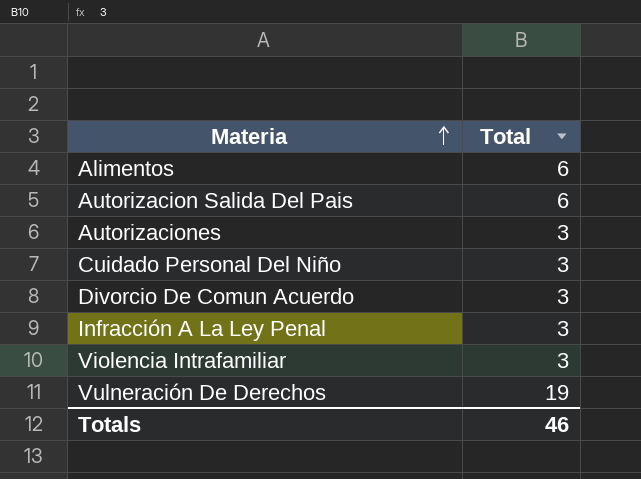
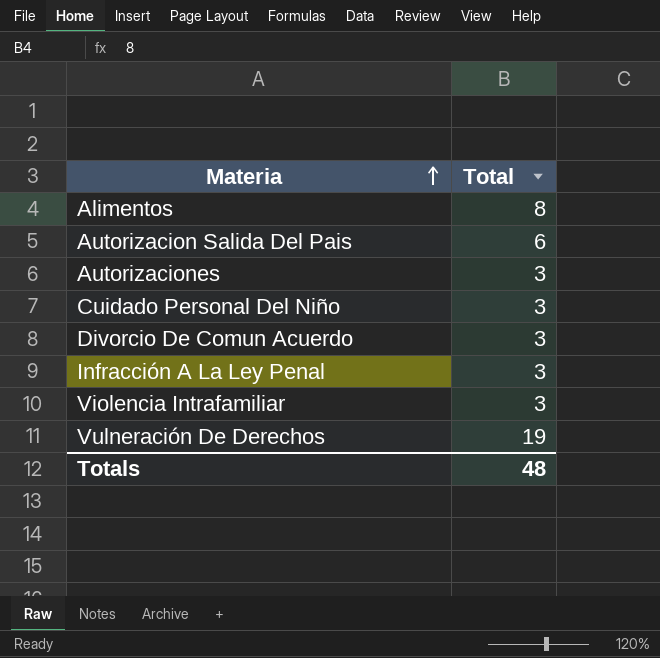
Alimentos | Total: 6 -> 8
Totals | Total: 46 -> 48

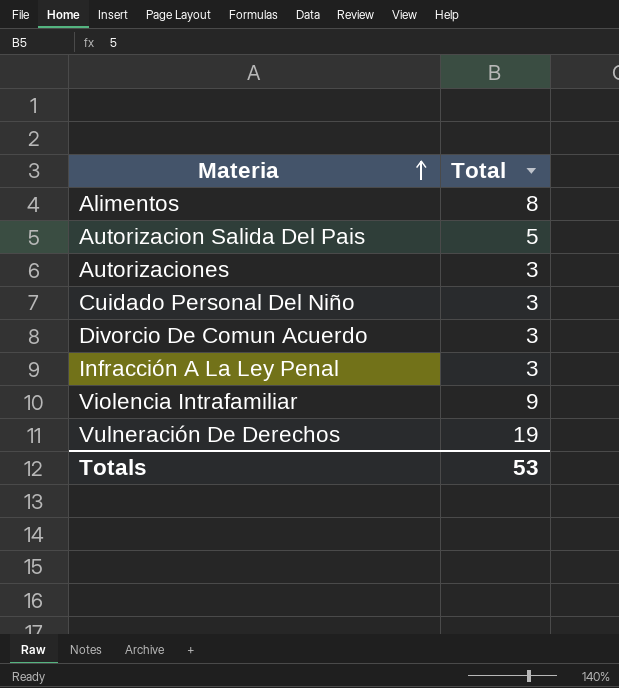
Autorizacion Salida Del Pais | Total: 6 -> 5
Violencia Intrafamiliar | Total: 3 -> 9
Totals | Total: 48 -> 53

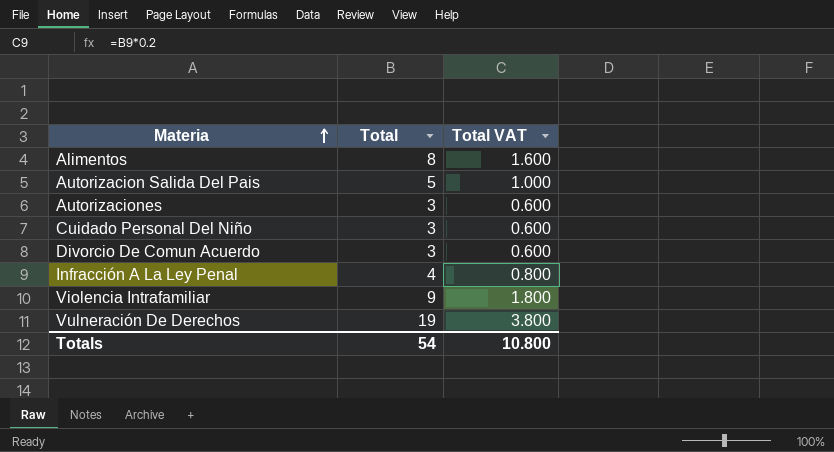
column Total VAT | formula: none -> [Total] * 0.2
Infracción A La Ley Penal | Total: 3 -> 4
Totals | Total: 53 -> 54

